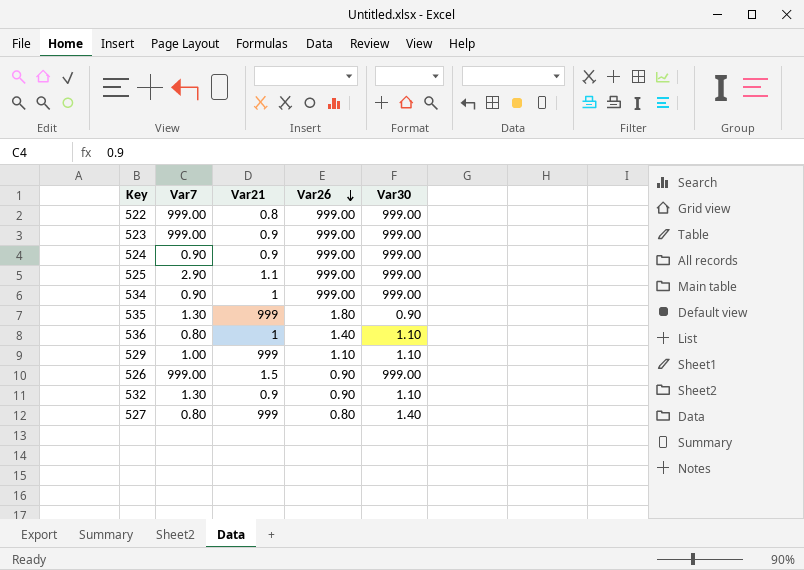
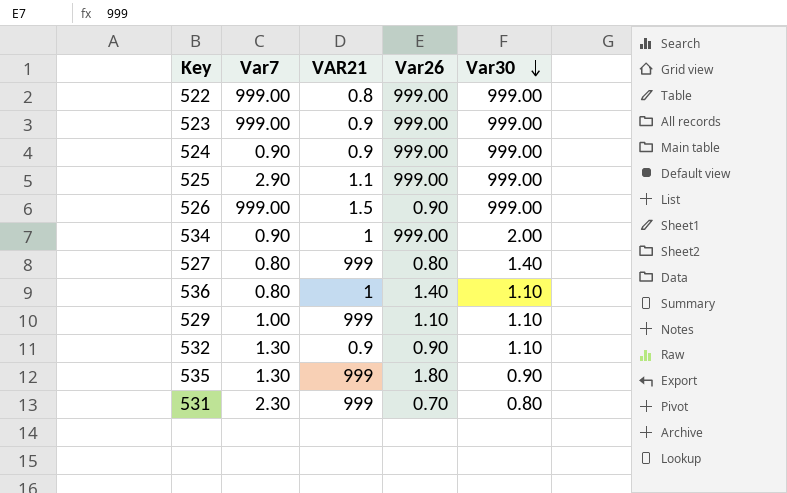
row order: Var26 descending -> Var30 descending
column name: Var21 -> VAR21
534 | Var30: 999.00 -> 2.00
row 531: none -> 2.30 | 999 | 0.70 | 0.80

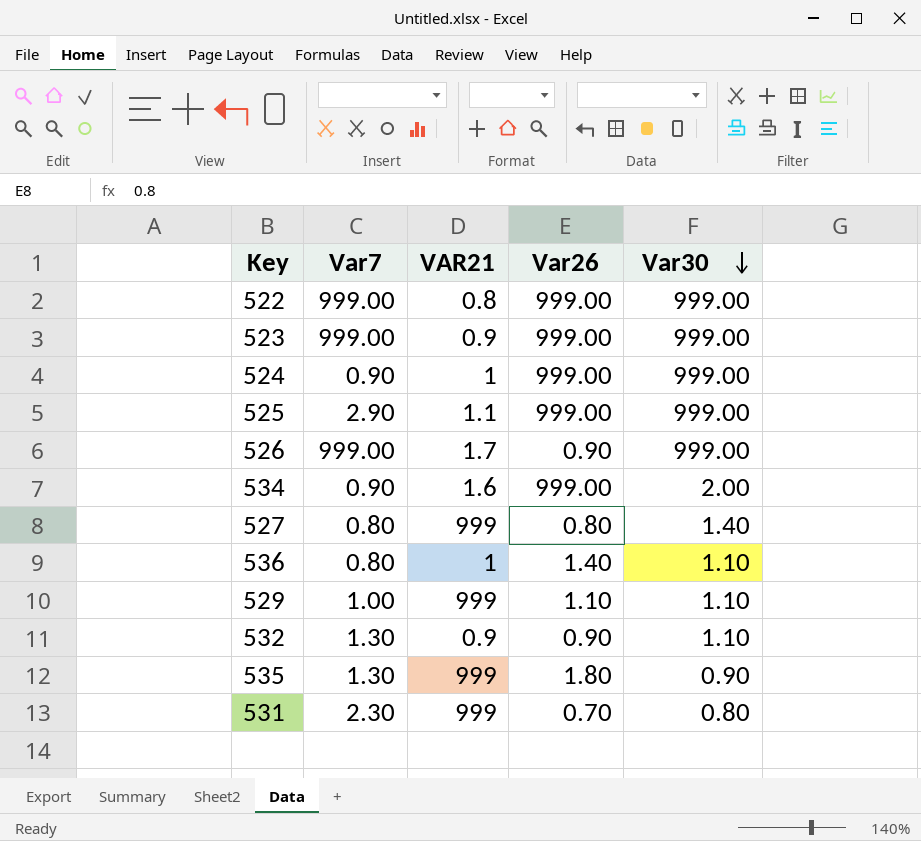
524 | VAR21: 0.9 -> 1
526 | VAR21: 1.5 -> 1.7
534 | VAR21: 1 -> 1.6

